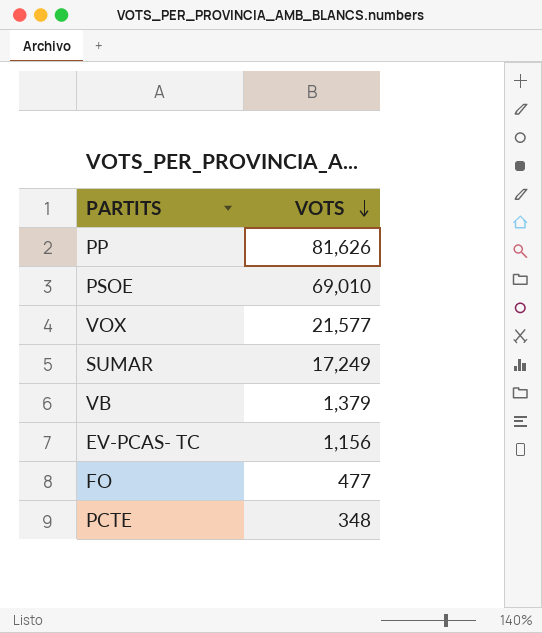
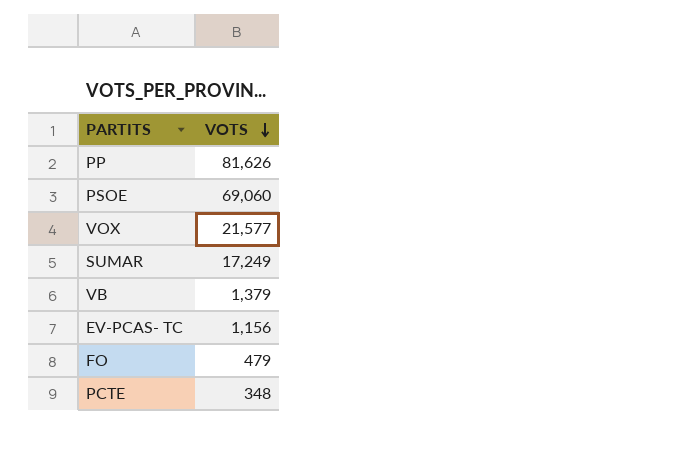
PSOE | VOTS: 69,010 -> 69,060
FO | VOTS: 477 -> 479

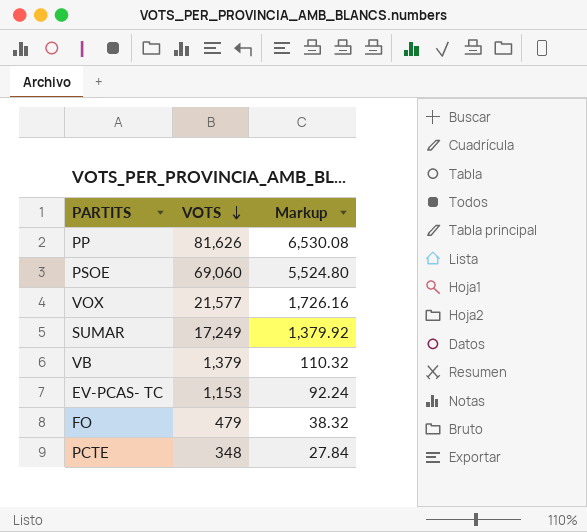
column Markup | formula: none -> [VOTS] * 0.08
EV-PCAS- TC | VOTS: 1,156 -> 1,153

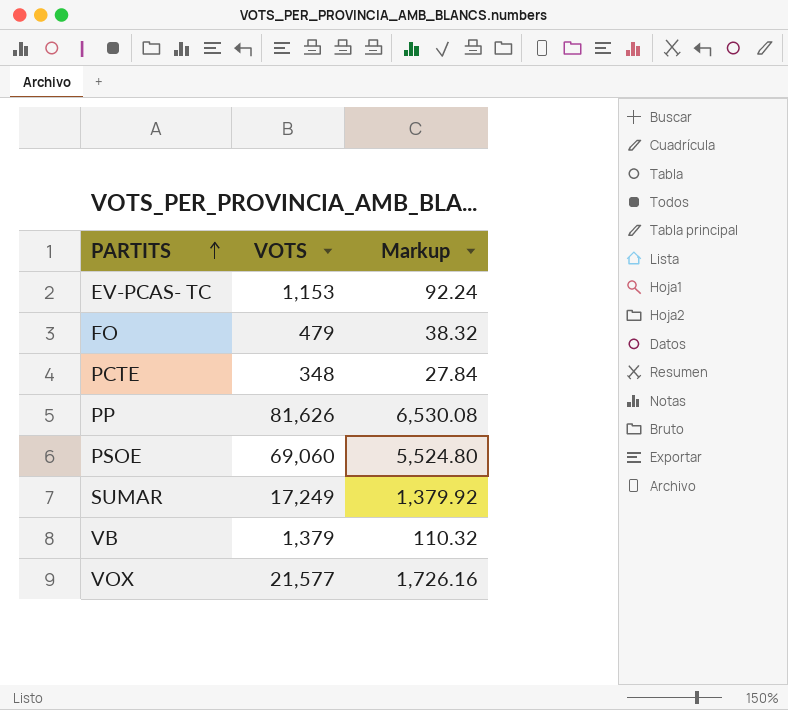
row order: VOTS descending -> PARTITS ascending

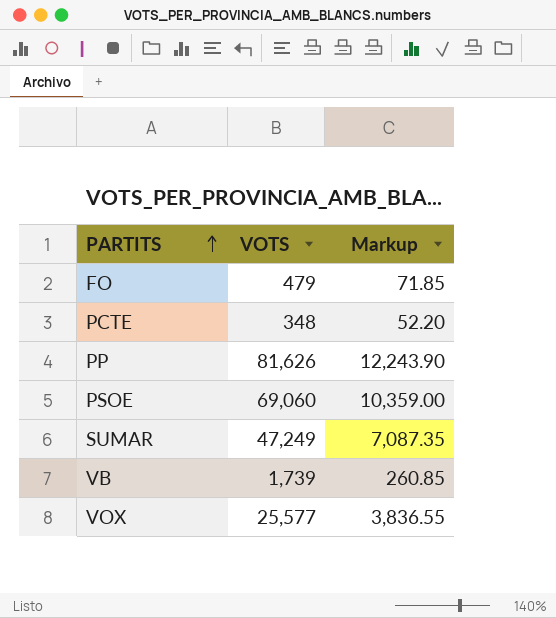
column Markup | formula: [VOTS] * 0.08 -> [VOTS] * 0.15
row EV-PCAS- TC: 1,153 | 92.24 -> none
SUMAR | VOTS: 17,249 -> 47,249
VB | VOTS: 1,379 -> 1,739
VOX | VOTS: 21,577 -> 25,577

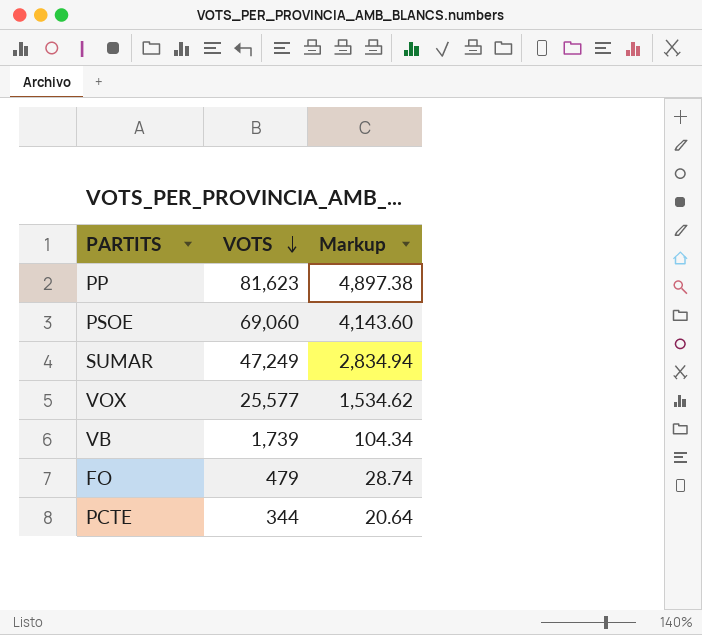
row order: PARTITS ascending -> VOTS descending
column Markup | formula: [VOTS] * 0.15 -> [VOTS] * 0.06
PP | VOTS: 81,626 -> 81,623
PCTE | VOTS: 348 -> 344

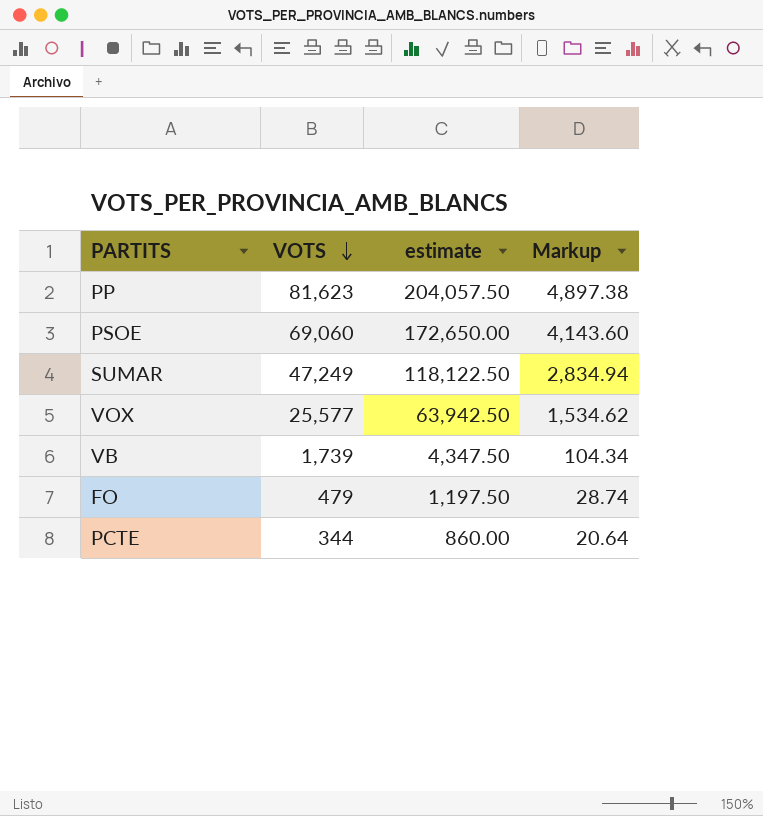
column estimate | formula: none -> [VOTS] * 2.5

